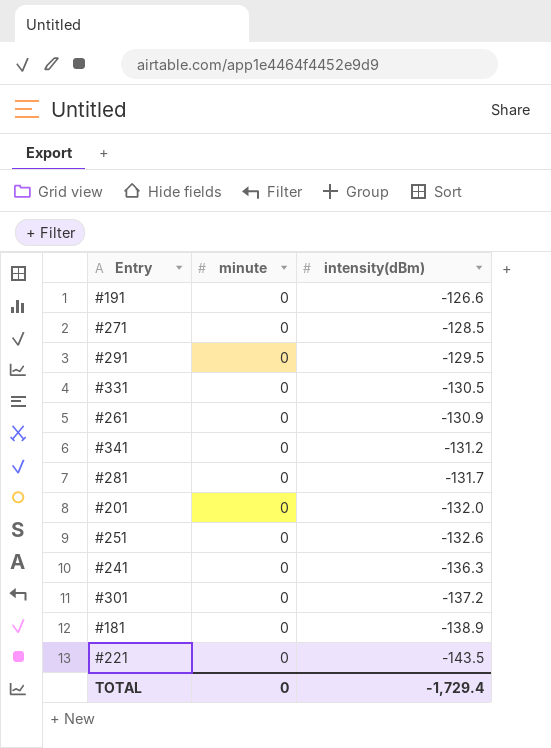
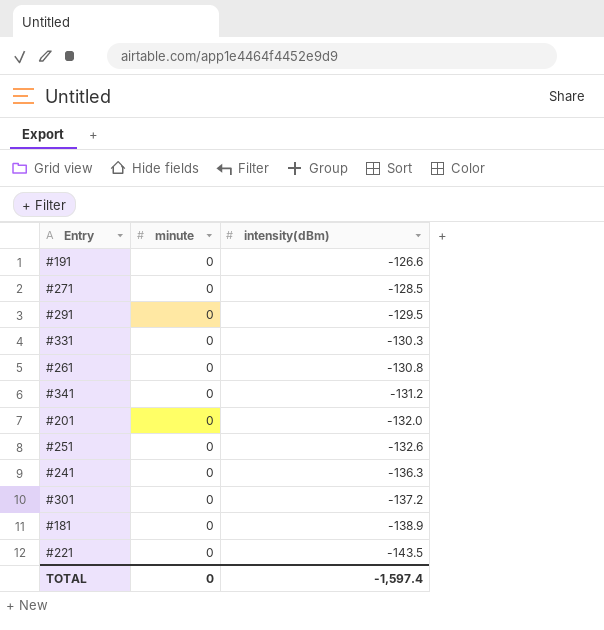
row #281: 0 | -131.7 -> none
#331 | intensity(dBm): -130.5 -> -130.3
#261 | intensity(dBm): -130.9 -> -130.8
TOTAL | intensity(dBm): -1,729.4 -> -1,597.4

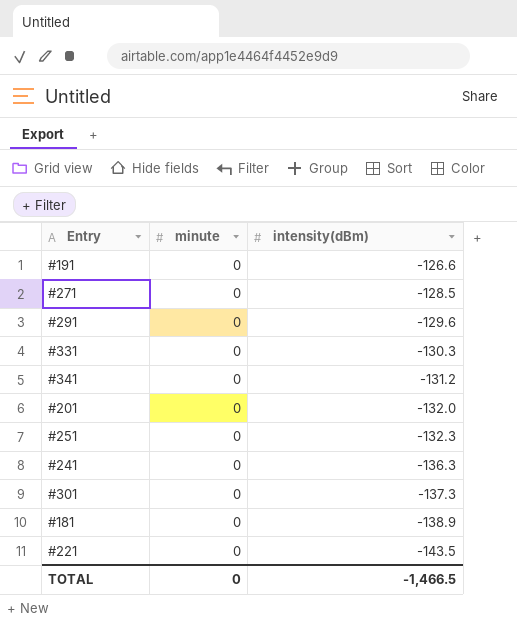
row #261: 0 | -130.8 -> none
#291 | intensity(dBm): -129.5 -> -129.6
#251 | intensity(dBm): -132.6 -> -132.3
#301 | intensity(dBm): -137.2 -> -137.3
TOTAL | intensity(dBm): -1,597.4 -> -1,466.5

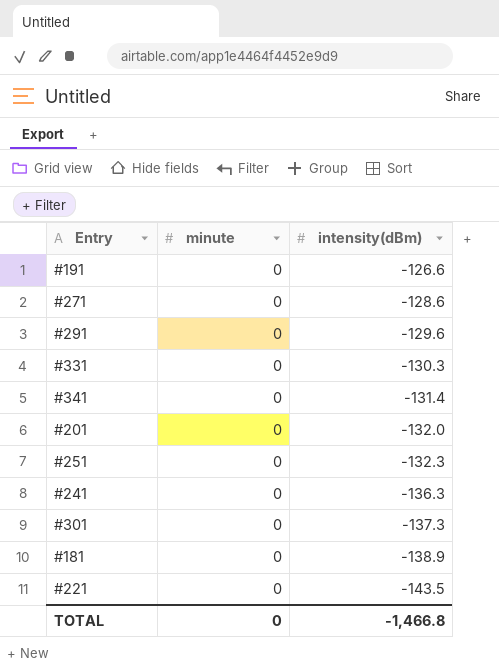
#271 | intensity(dBm): -128.5 -> -128.6
#341 | intensity(dBm): -131.2 -> -131.4
TOTAL | intensity(dBm): -1,466.5 -> -1,466.8

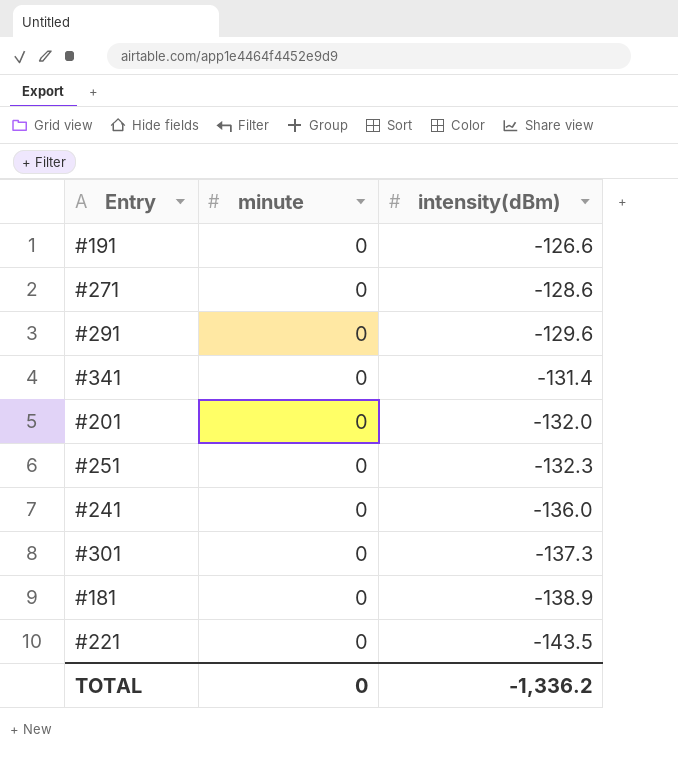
row #331: 0 | -130.3 -> none
#241 | intensity(dBm): -136.3 -> -136.0
TOTAL | intensity(dBm): -1,466.8 -> -1,336.2

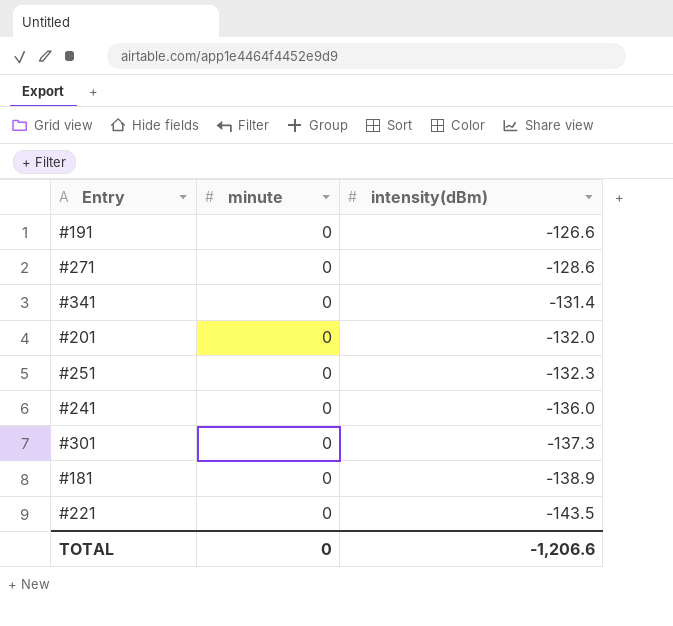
row #291: 0 | -129.6 -> none
TOTAL | intensity(dBm): -1,336.2 -> -1,206.6

